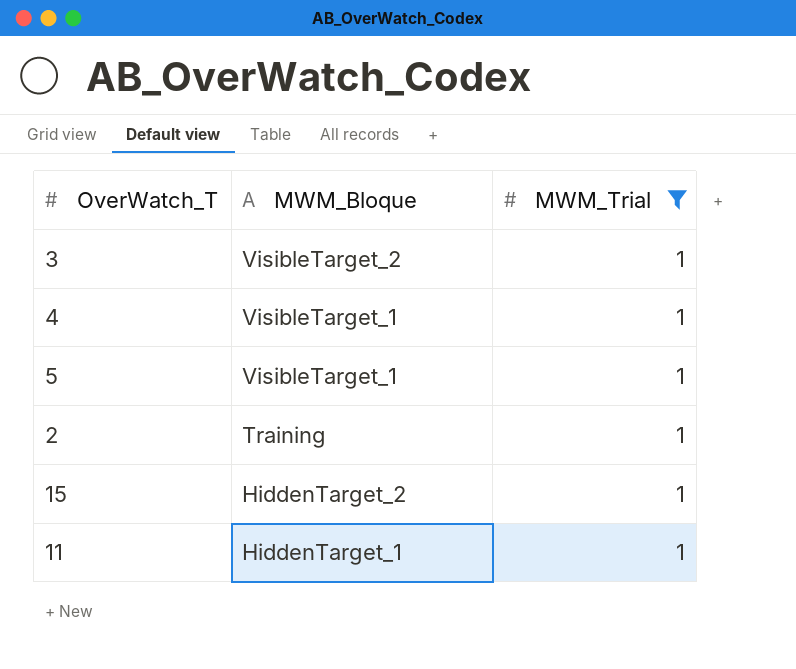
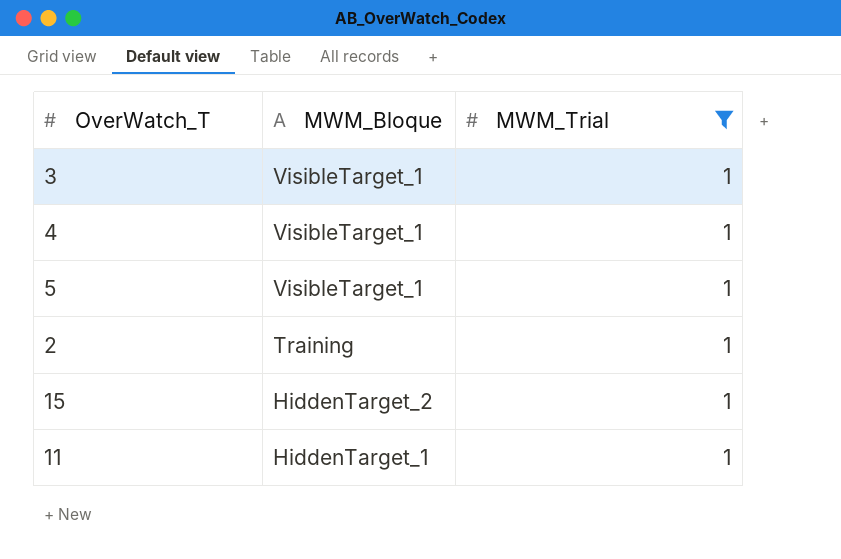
3 | MWM_Bloque: VisibleTarget_2 -> VisibleTarget_1

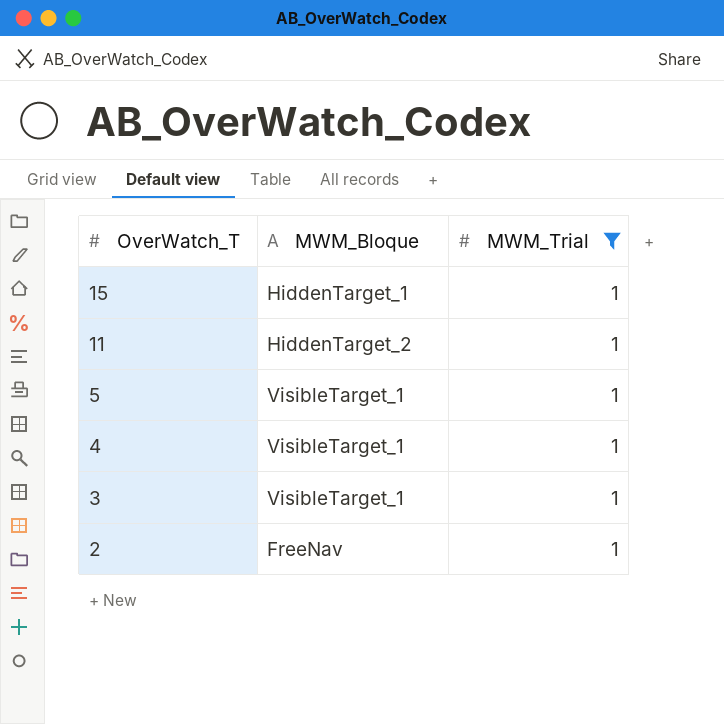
row order: MWM_Bloque descending -> OverWatch_T descending
15 | MWM_Bloque: HiddenTarget_2 -> HiddenTarget_1
11 | MWM_Bloque: HiddenTarget_1 -> HiddenTarget_2
2 | MWM_Bloque: Training -> FreeNav

